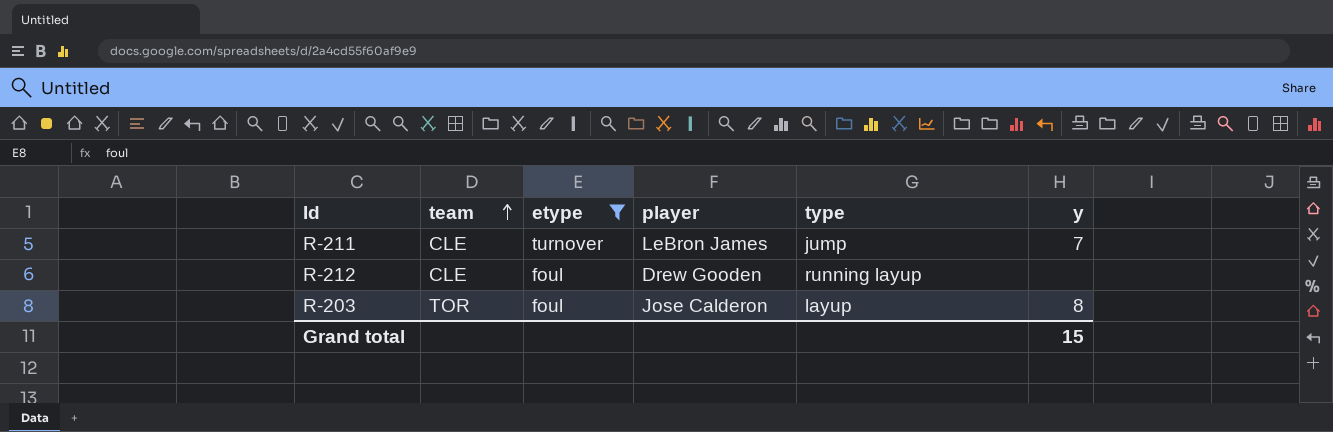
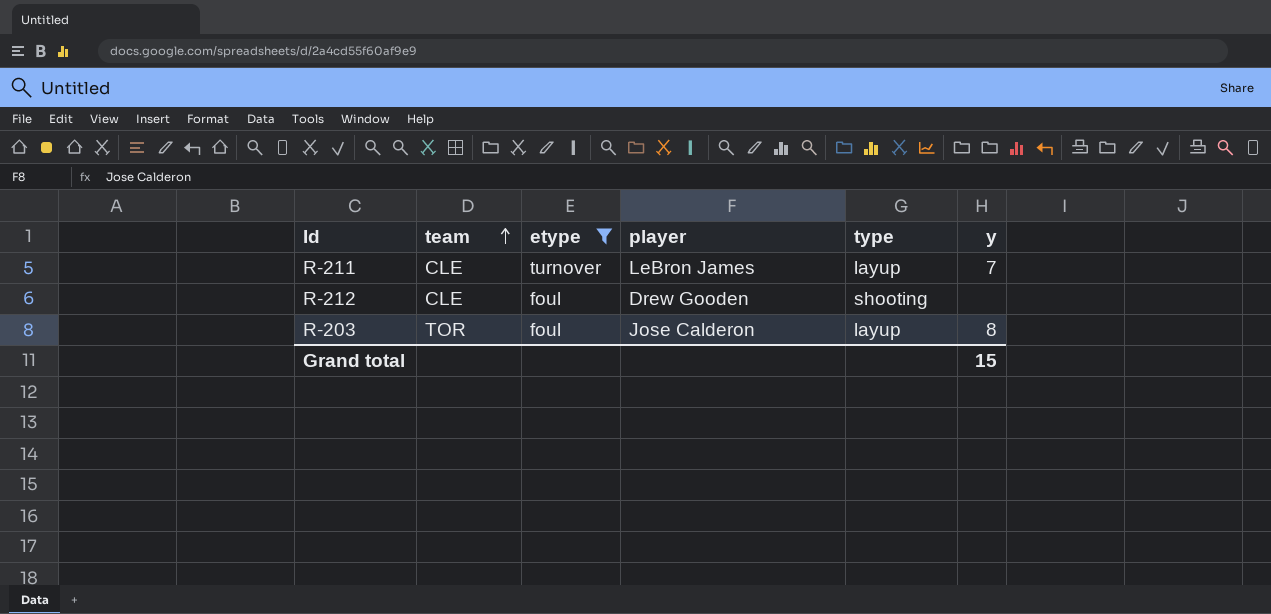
R-211 | type: jump -> layup
R-212 | type: running layup -> shooting

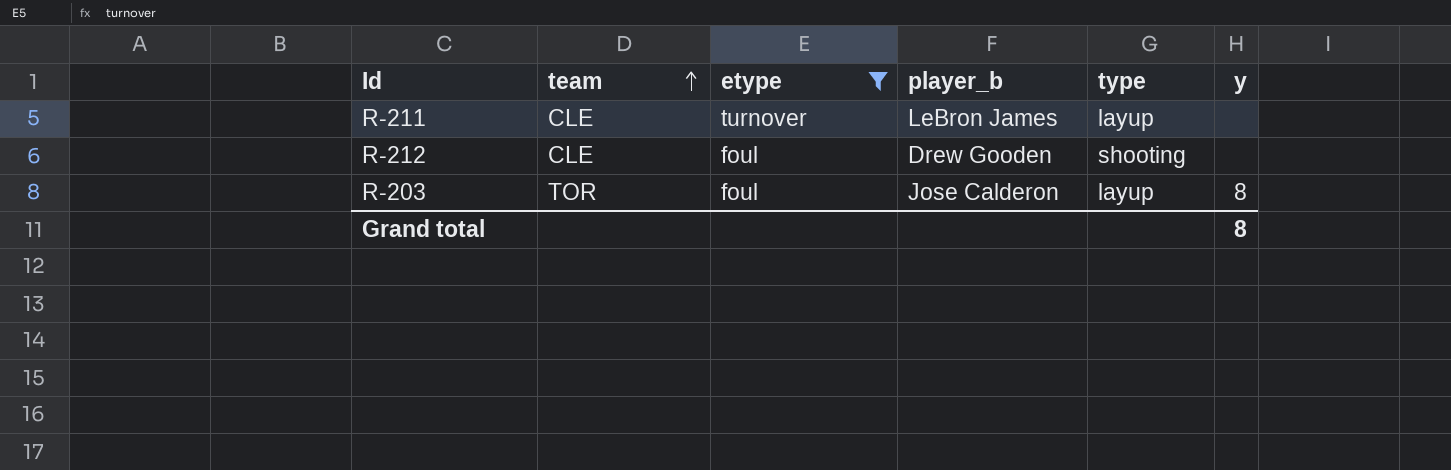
column name: player -> player_b
R-211 | y: 7 -> none
Grand total | y: 15 -> 8

